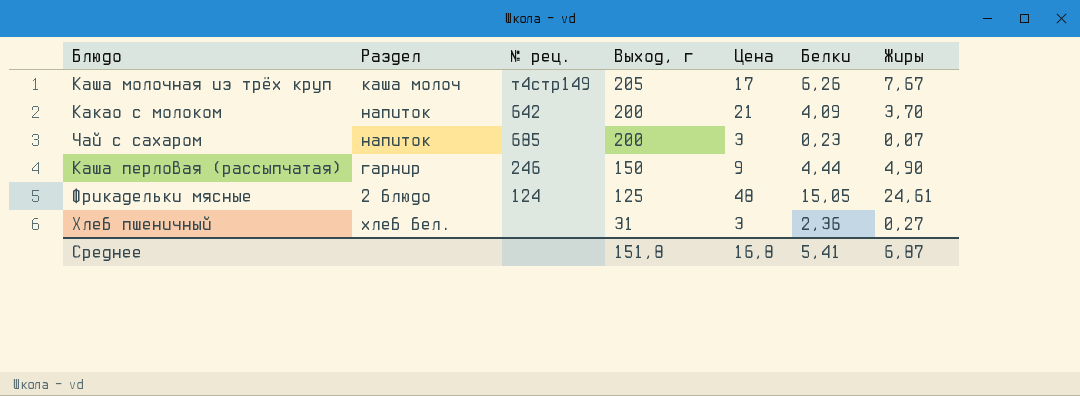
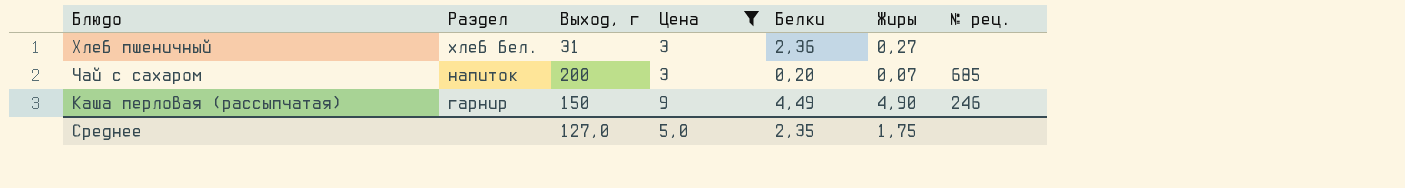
filter: none -> Цена <= 9
row order: Выход, г descending -> Раздел descending
column № рец. | position: 3 -> 7
Чай с сахаром | Белки: 0,23 -> 0,20
Каша перловая (рассыпчатая) | Белки: 4,44 -> 4,49
Среднее | Выход, г: 151,8 -> 127,0
Среднее | Цена: 16,8 -> 5,0
Среднее | Белки: 5,41 -> 2,35
Среднее | Жиры: 6,87 -> 1,75

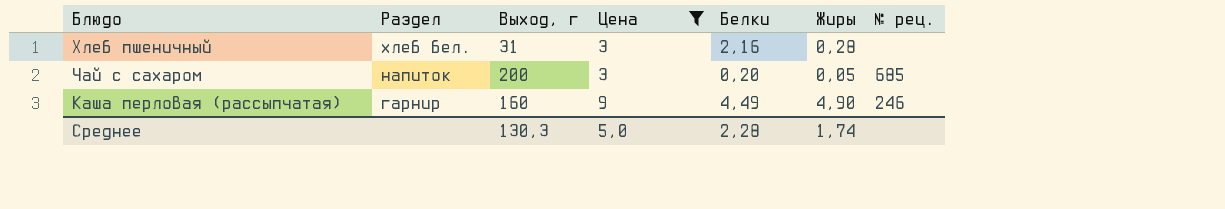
Хлеб пшеничный | Белки: 2,36 -> 2,16
Хлеб пшеничный | Жиры: 0,27 -> 0,28
Чай с сахаром | Жиры: 0,07 -> 0,05
Каша перловая (рассыпчатая) | Выход, г: 150 -> 160
Среднее | Выход, г: 127,0 -> 130,3
Среднее | Белки: 2,35 -> 2,28
Среднее | Жиры: 1,75 -> 1,74

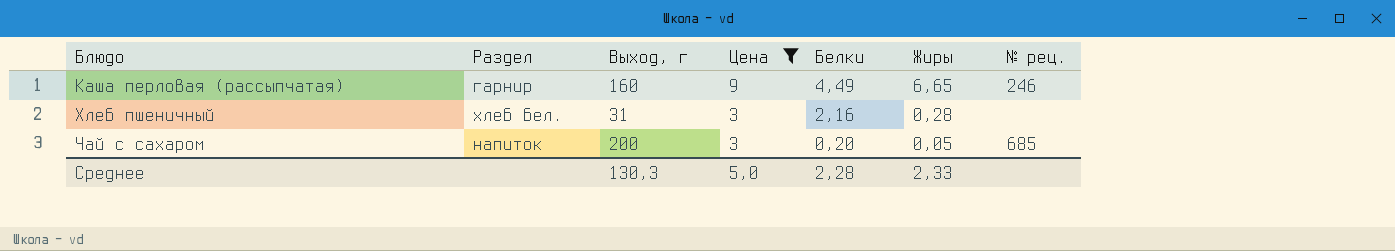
row order: Раздел descending -> Блюдо ascending
Каша перловая (рассыпчатая) | Жиры: 4,90 -> 6,65
Среднее | Жиры: 1,74 -> 2,33

